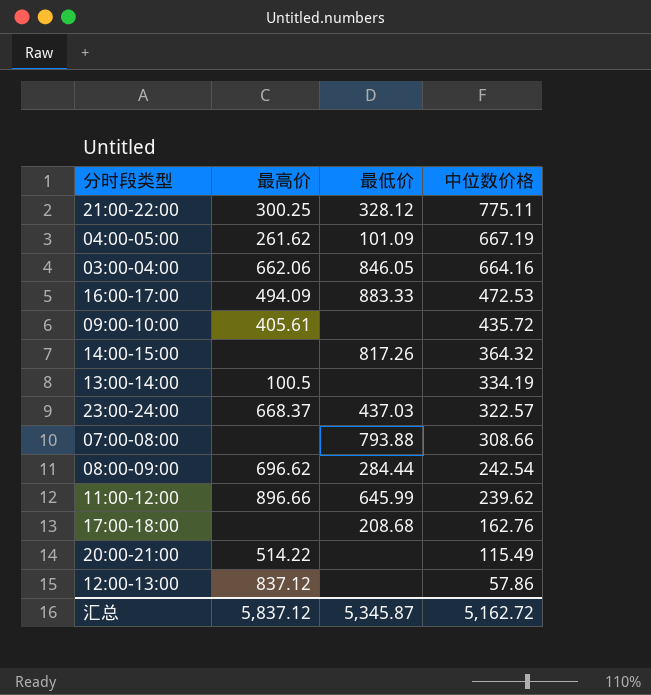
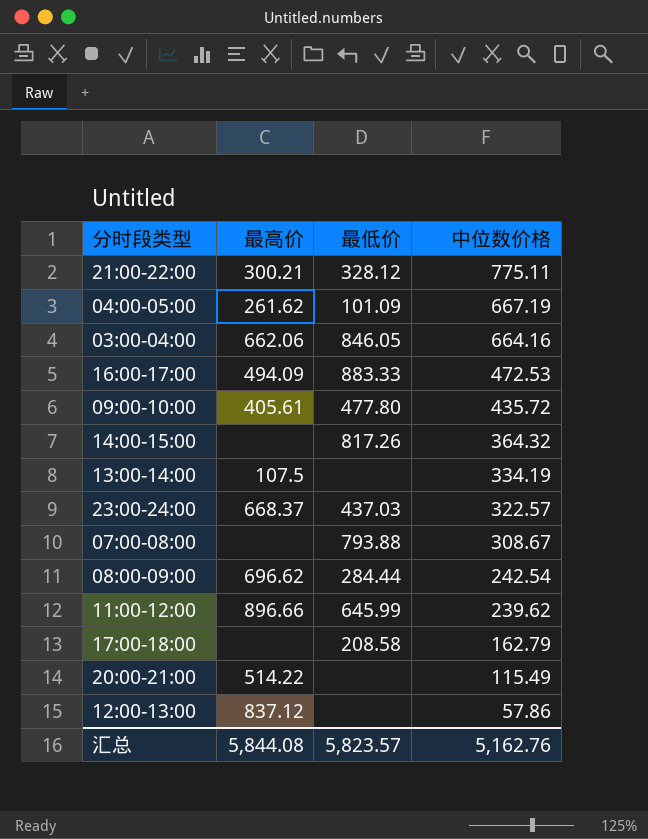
21:00-22:00 | 最高价: 300.25 -> 300.21
09:00-10:00 | 最低价: none -> 477.80
13:00-14:00 | 最高价: 100.5 -> 107.5
07:00-08:00 | 中位数价格: 308.66 -> 308.67
17:00-18:00 | 最低价: 208.68 -> 208.58
17:00-18:00 | 中位数价格: 162.76 -> 162.79
汇总 | 最高价: 5,837.12 -> 5,844.08
汇总 | 最低价: 5,345.87 -> 5,823.57
汇总 | 中位数价格: 5,162.72 -> 5,162.76

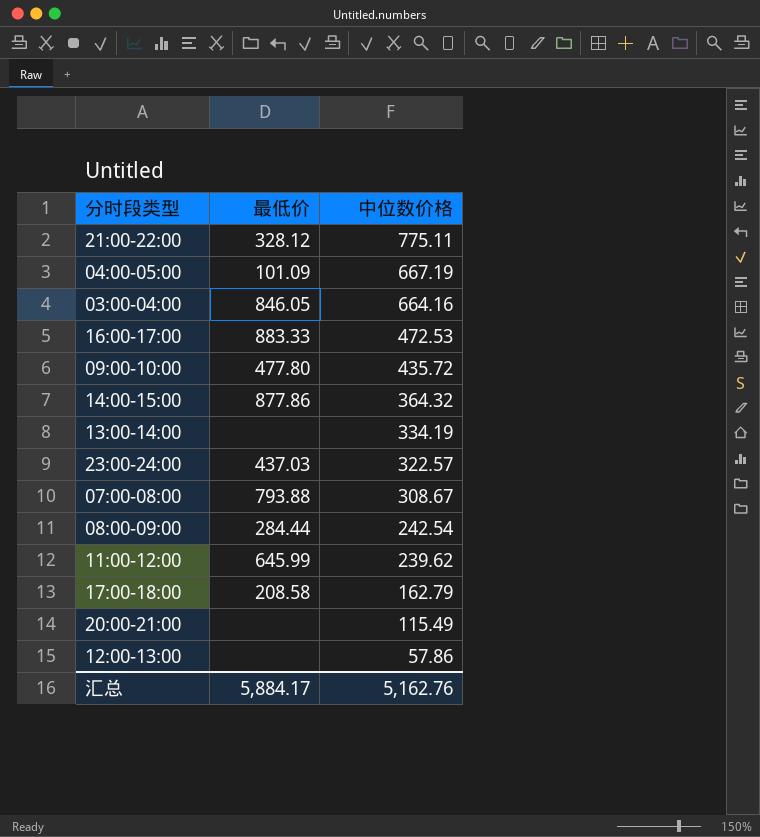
column 最高价 | position: 2 -> none
14:00-15:00 | 最低价: 817.26 -> 877.86
汇总 | 最低价: 5,823.57 -> 5,884.17

